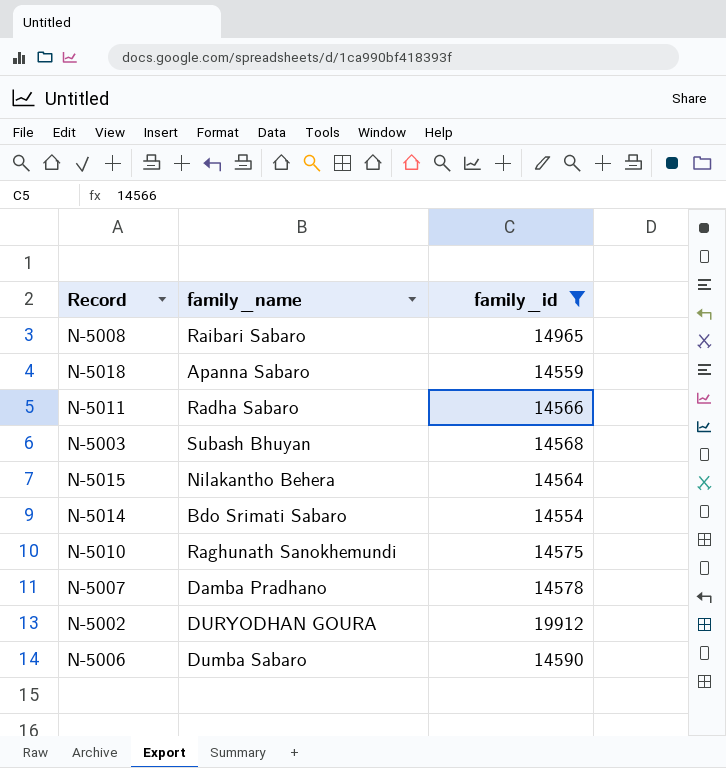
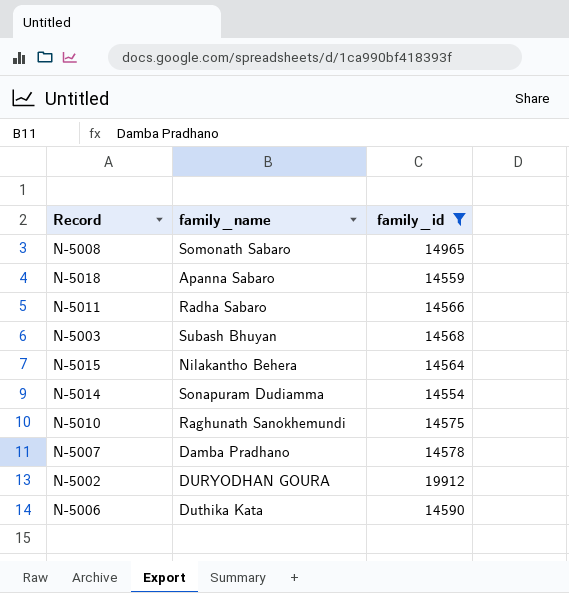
N-5008 | family_name: Raibari Sabaro -> Somonath Sabaro
N-5014 | family_name: Bdo Srimati Sabaro -> Sonapuram Dudiamma
N-5006 | family_name: Dumba Sabaro -> Duthika Kata

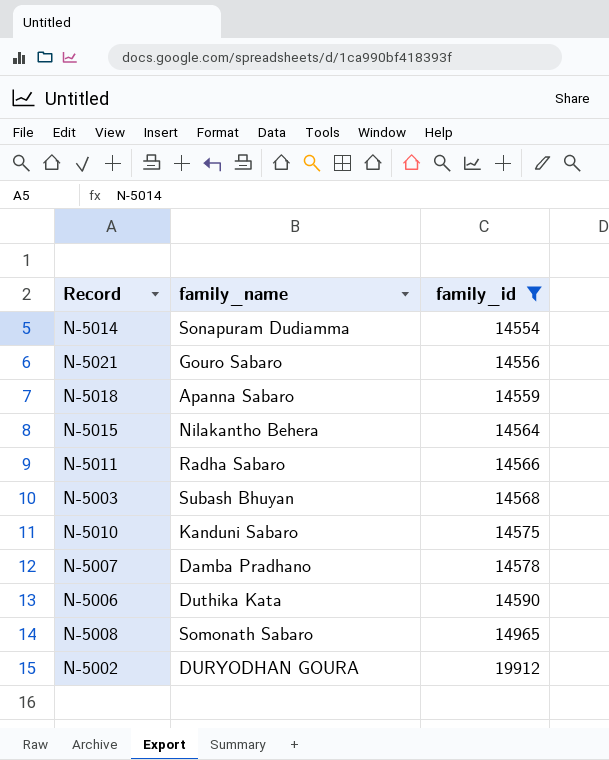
row order: none -> family_id ascending
row N-5021: none -> Gouro Sabaro | 14556
N-5010 | family_name: Raghunath Sanokhemundi -> Kanduni Sabaro

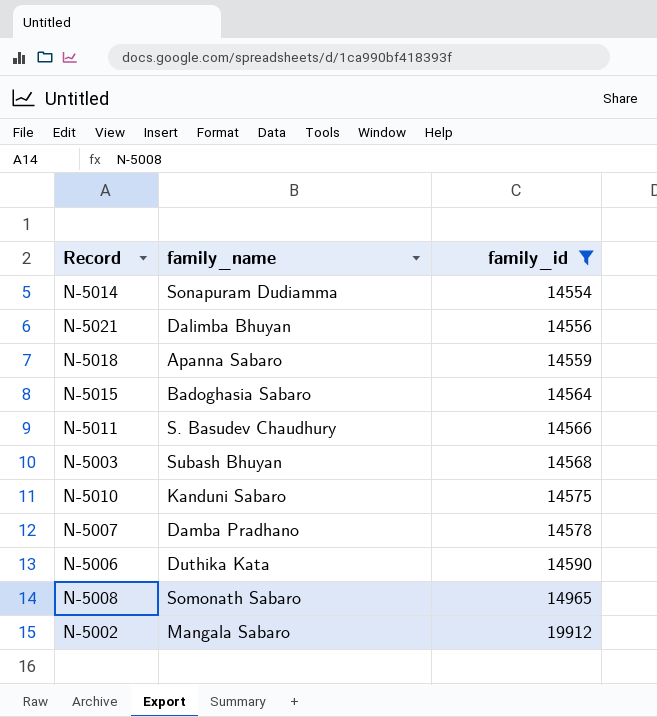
N-5021 | family_name: Gouro Sabaro -> Dalimba Bhuyan
N-5015 | family_name: Nilakantho Behera -> Badoghasia Sabaro
N-5011 | family_name: Radha Sabaro -> S. Basudev Chaudhury
N-5002 | family_name: DURYODHAN GOURA -> Mangala Sabaro

